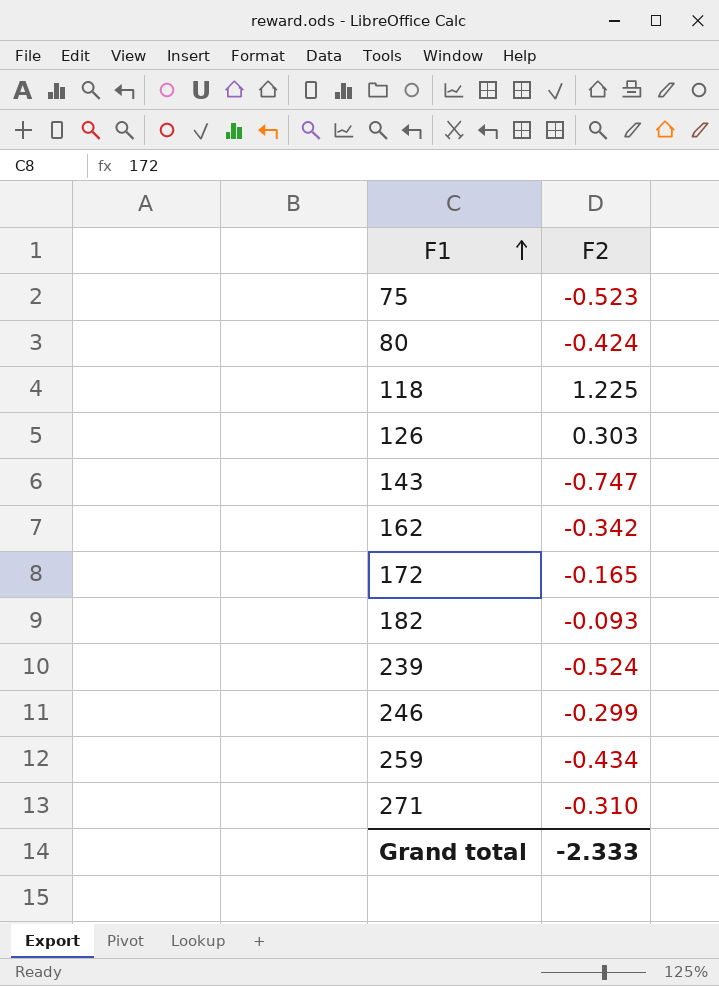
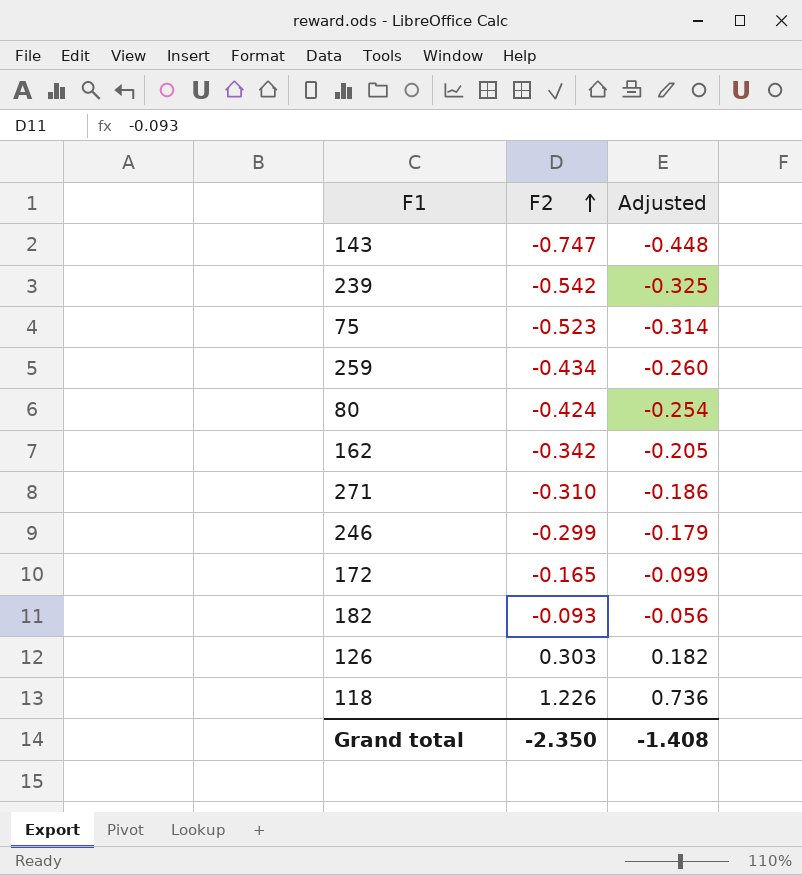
row order: F1 ascending -> F2 ascending
column Adjusted | formula: none -> [F2] * 0.6
239 | F2: -0.524 -> -0.542
118 | F2: 1.225 -> 1.226
Grand total | F2: -2.333 -> -2.350

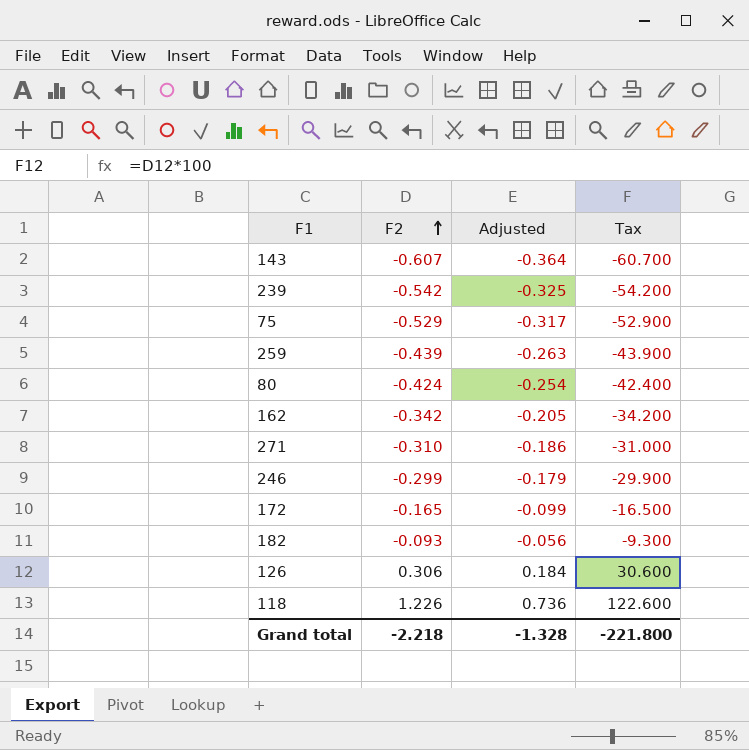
column Tax | formula: none -> [F2] * 100
143 | F2: -0.747 -> -0.607
143 | Adjusted: -0.448 -> -0.364
75 | F2: -0.523 -> -0.529
75 | Adjusted: -0.314 -> -0.317
259 | F2: -0.434 -> -0.439
259 | Adjusted: -0.260 -> -0.263
126 | F2: 0.303 -> 0.306
126 | Adjusted: 0.182 -> 0.184
Grand total | F2: -2.350 -> -2.218
Grand total | Adjusted: -1.408 -> -1.328

